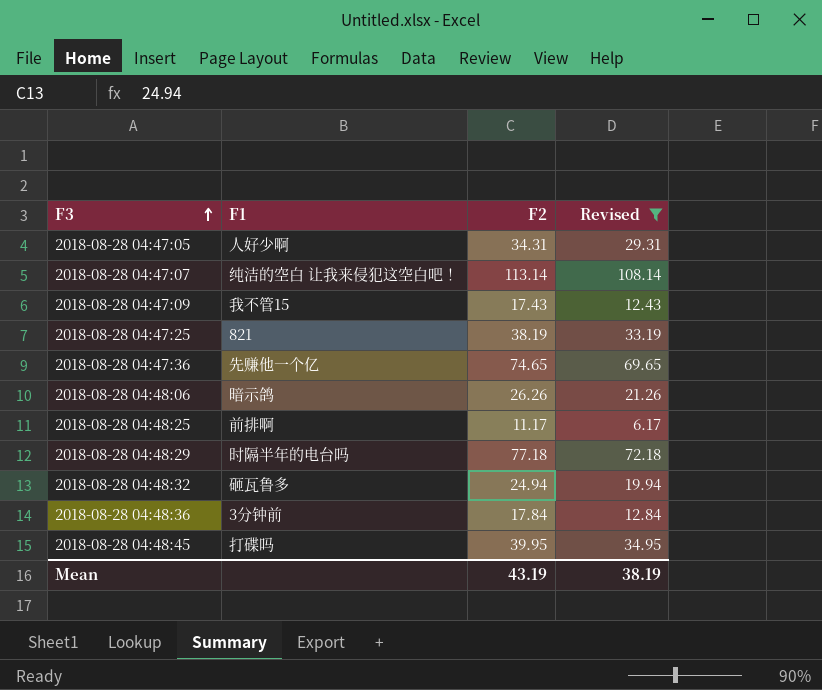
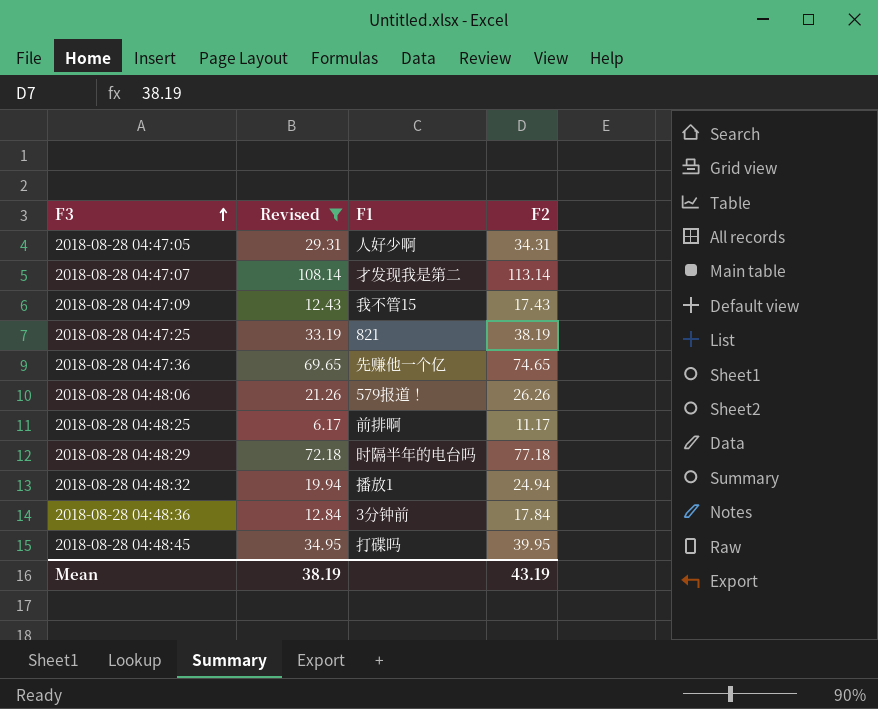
column Revised | position: 4 -> 2
2018-08-28 04:47:07 | F1: 纯洁的空白 让我来侵犯这空白吧！ -> 才发现我是第二
2018-08-28 04:48:06 | F1: 暗示鸽 -> 579报道！
2018-08-28 04:48:32 | F1: 砸瓦鲁多 -> 播放1

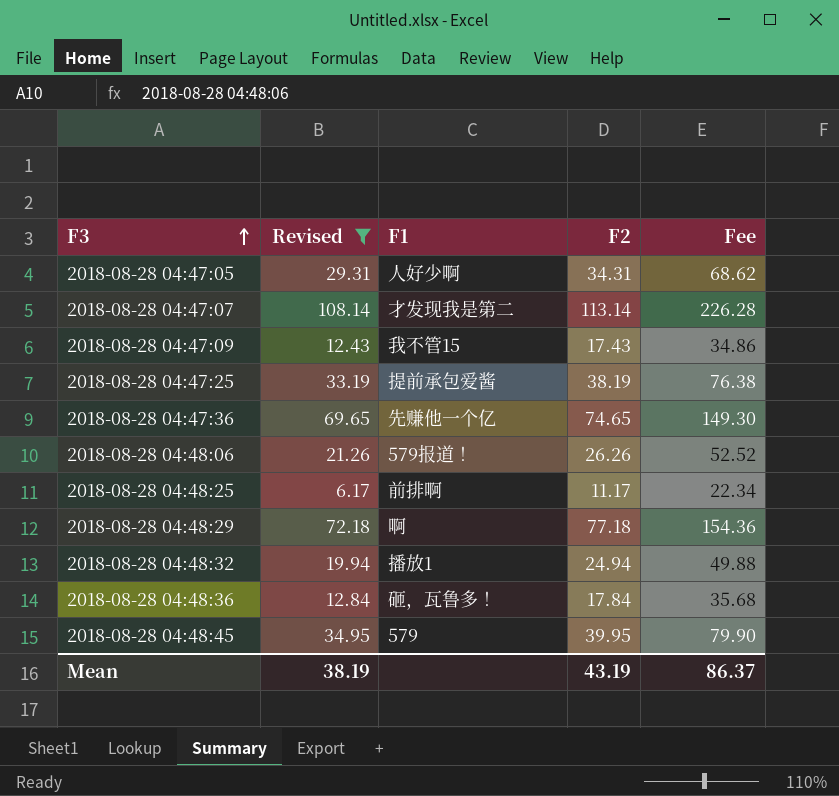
column Fee | formula: none -> [F2] * 2
2018-08-28 04:47:25 | F1: 821 -> 提前承包爱酱
2018-08-28 04:48:29 | F1: 时隔半年的电台吗 -> 啊
2018-08-28 04:48:36 | F1: 3分钟前 -> 砸，瓦鲁多！
2018-08-28 04:48:45 | F1: 打碟吗 -> 579

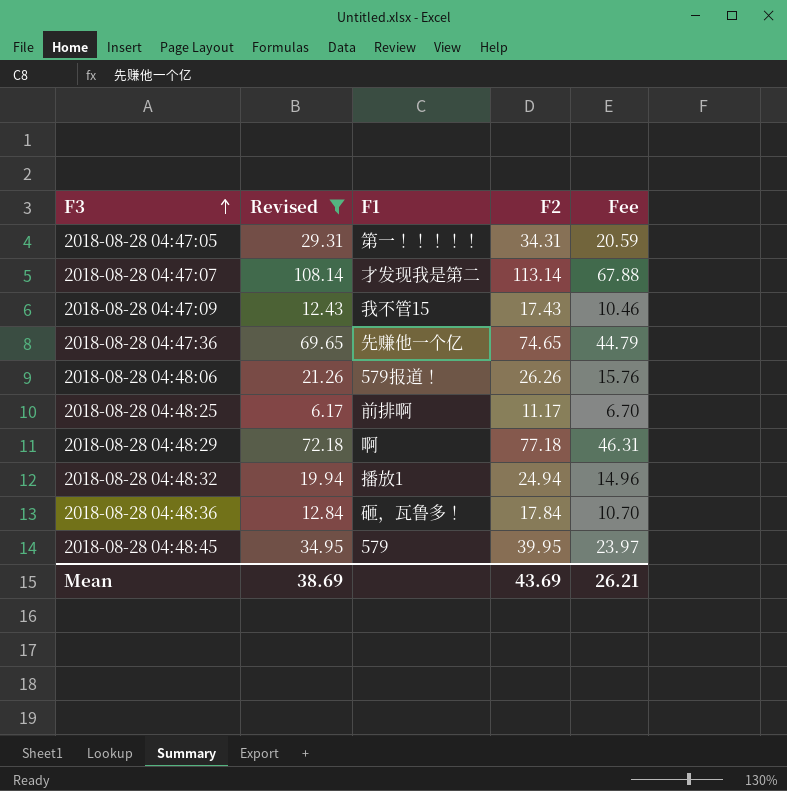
column Fee | formula: [F2] * 2 -> [F2] * 0.6
row 2018-08-28 04:47:25: 33.19 | 提前承包爱酱 | 38.19 | 76.38 -> none
2018-08-28 04:47:05 | F1: 人好少啊 -> 第一！！！！！
Mean | Revised: 38.19 -> 38.69
Mean | F2: 43.19 -> 43.69
Mean | Fee: 86.37 -> 26.21

